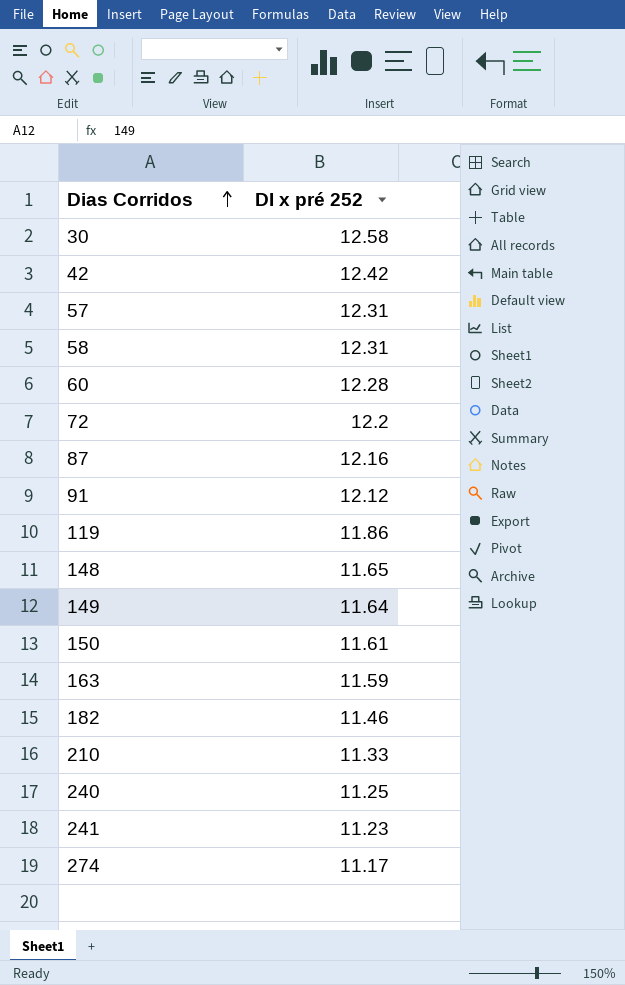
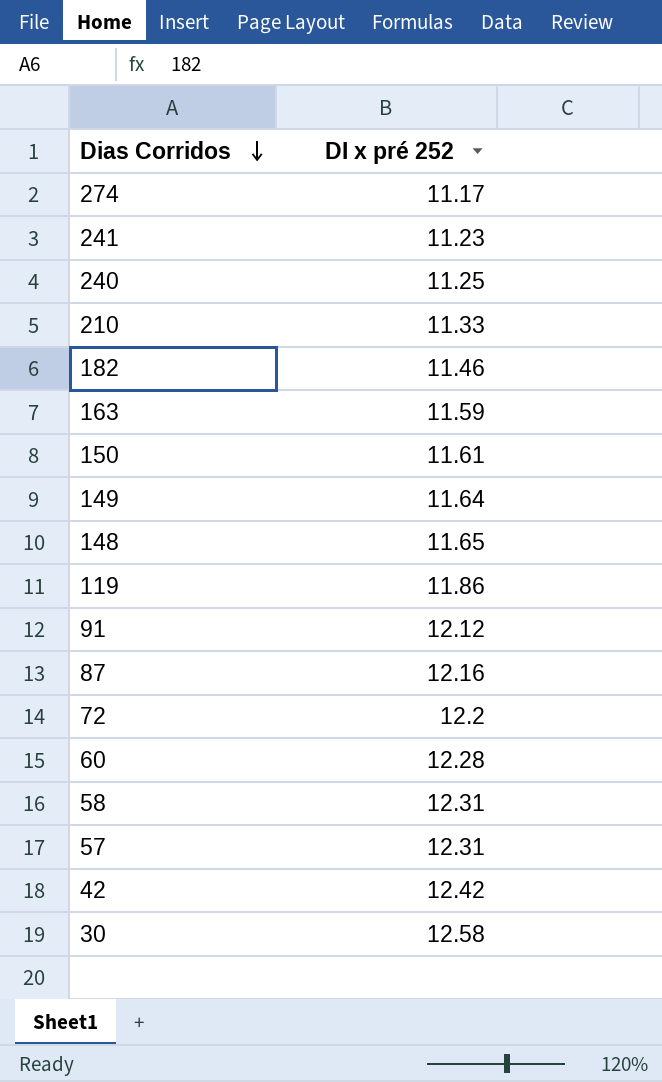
row order: Dias Corridos ascending -> Dias Corridos descending

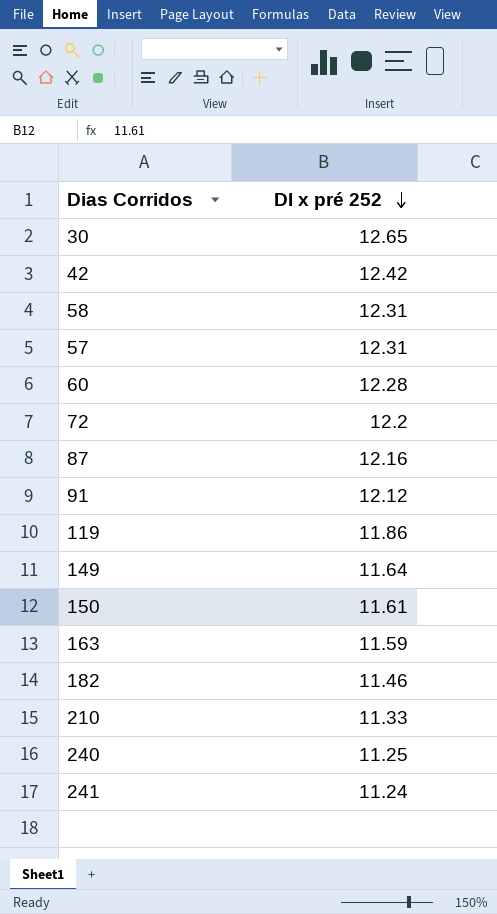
row order: Dias Corridos descending -> DI x pré 252 descending
row 274: 11.17 -> none
row 148: 11.65 -> none
30 | DI x pré 252: 12.58 -> 12.65
241 | DI x pré 252: 11.23 -> 11.24

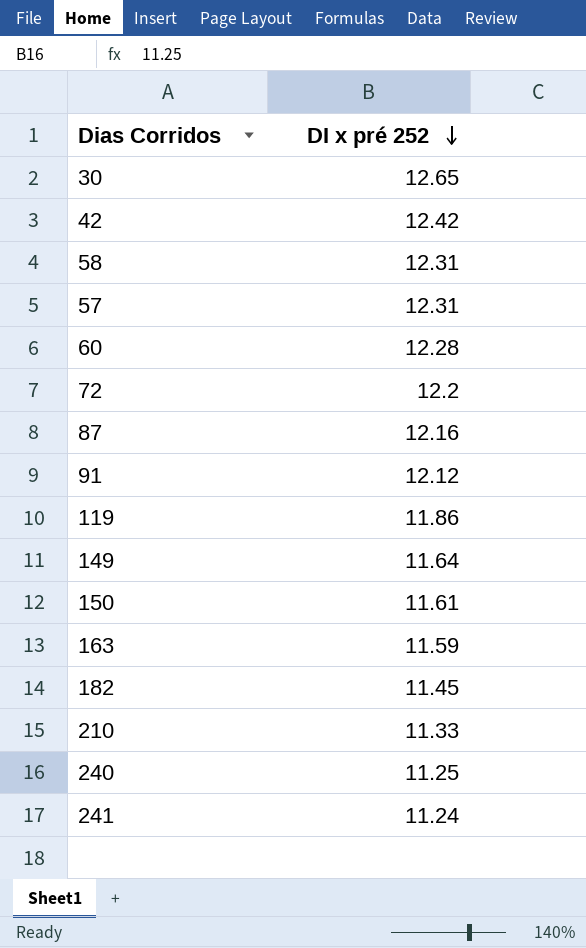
182 | DI x pré 252: 11.46 -> 11.45

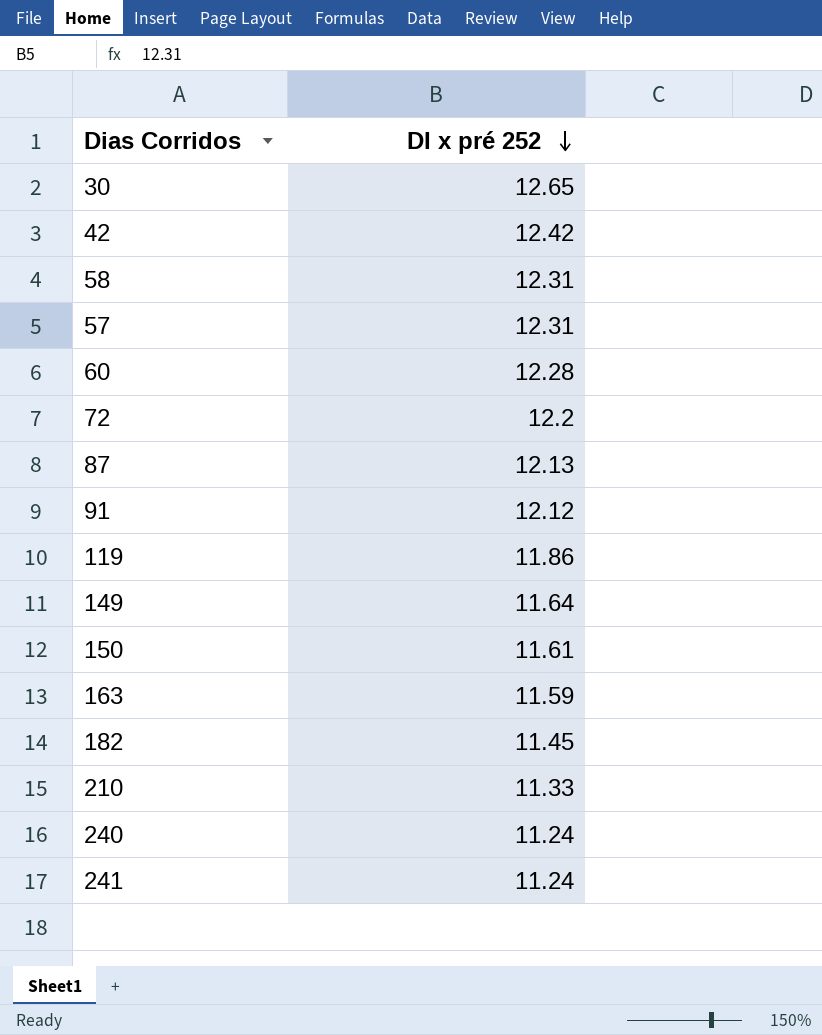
87 | DI x pré 252: 12.16 -> 12.13
240 | DI x pré 252: 11.25 -> 11.24

